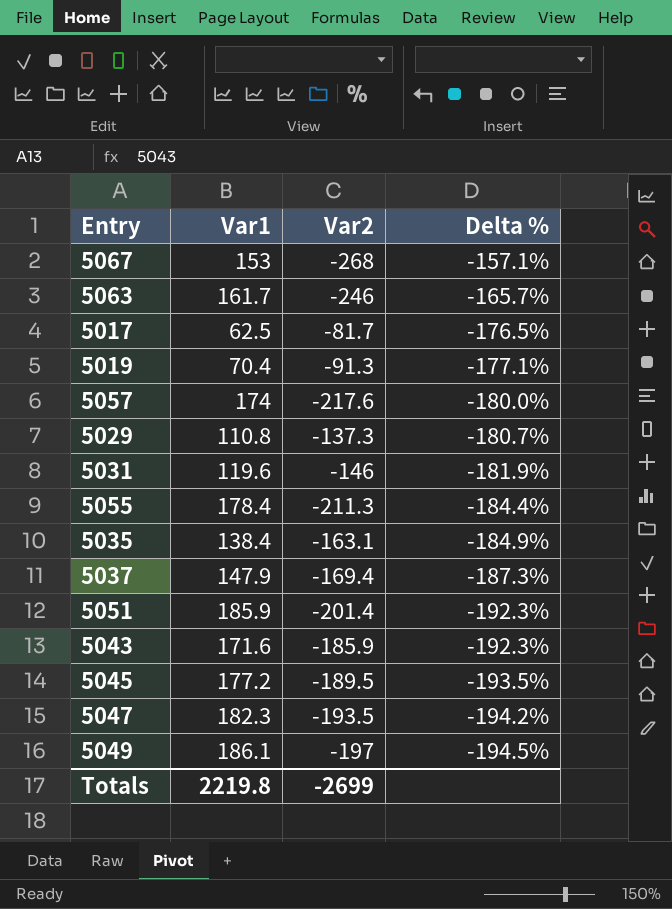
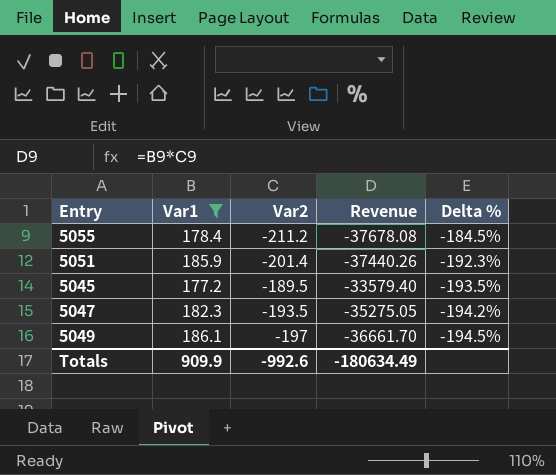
filter: none -> Var1 >= 177.2
column Revenue | formula: none -> [Var1] * [Var2]
5055 | Var2: -211.3 -> -211.2
5055 | Delta %: -184.4% -> -184.5%
Totals | Var1: 2219.8 -> 909.9
Totals | Var2: -2699 -> -992.6

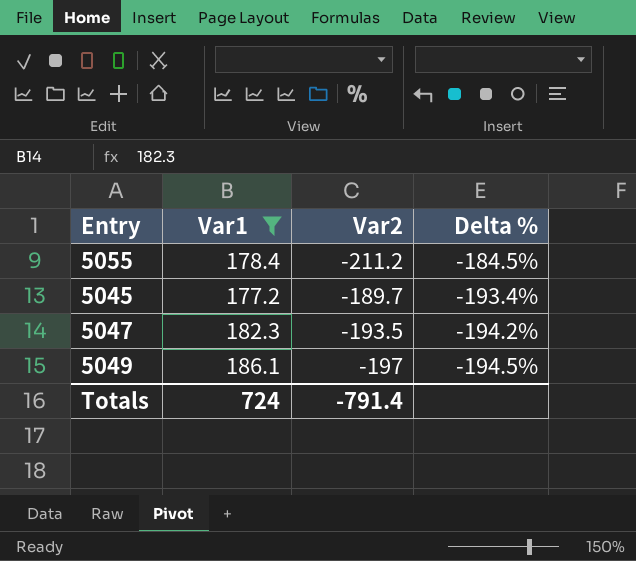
column Revenue | formula: [Var1] * [Var2] -> none
row 5051: 185.9 | -201.4 | -37440.26 | -192.3% -> none
5045 | Var2: -189.5 -> -189.7
5045 | Delta %: -193.5% -> -193.4%
Totals | Var1: 909.9 -> 724
Totals | Var2: -992.6 -> -791.4

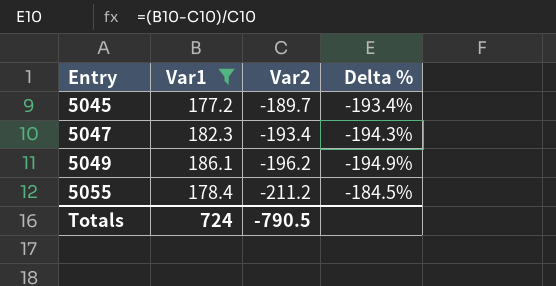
row order: Delta % descending -> Entry ascending
5047 | Var2: -193.5 -> -193.4
5047 | Delta %: -194.2% -> -194.3%
5049 | Var2: -197 -> -196.2
5049 | Delta %: -194.5% -> -194.9%
Totals | Var2: -791.4 -> -790.5

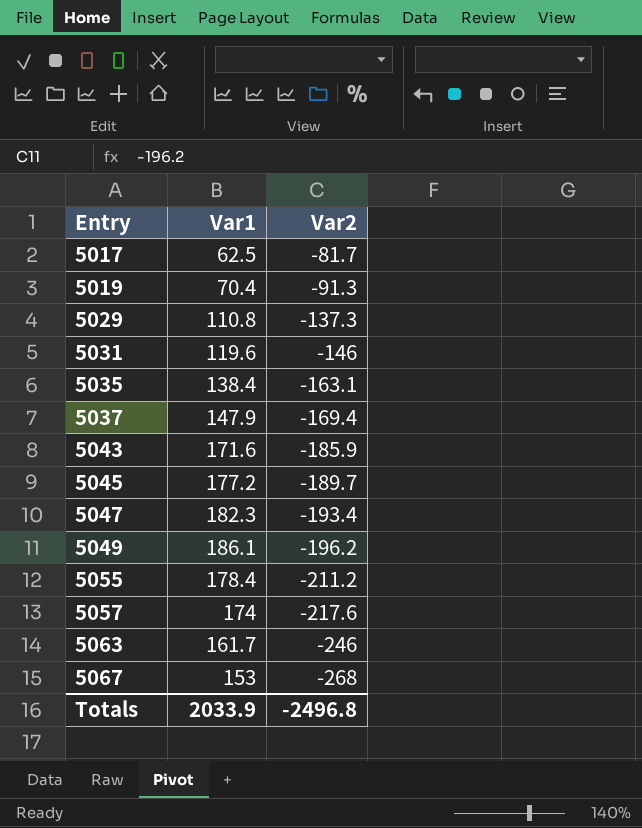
filter: Var1 >= 177.2 -> none
column Delta % | formula: ([Var1] - [Var2]) / [Var2] -> none
Totals | Var1: 724 -> 2033.9
Totals | Var2: -790.5 -> -2496.8

